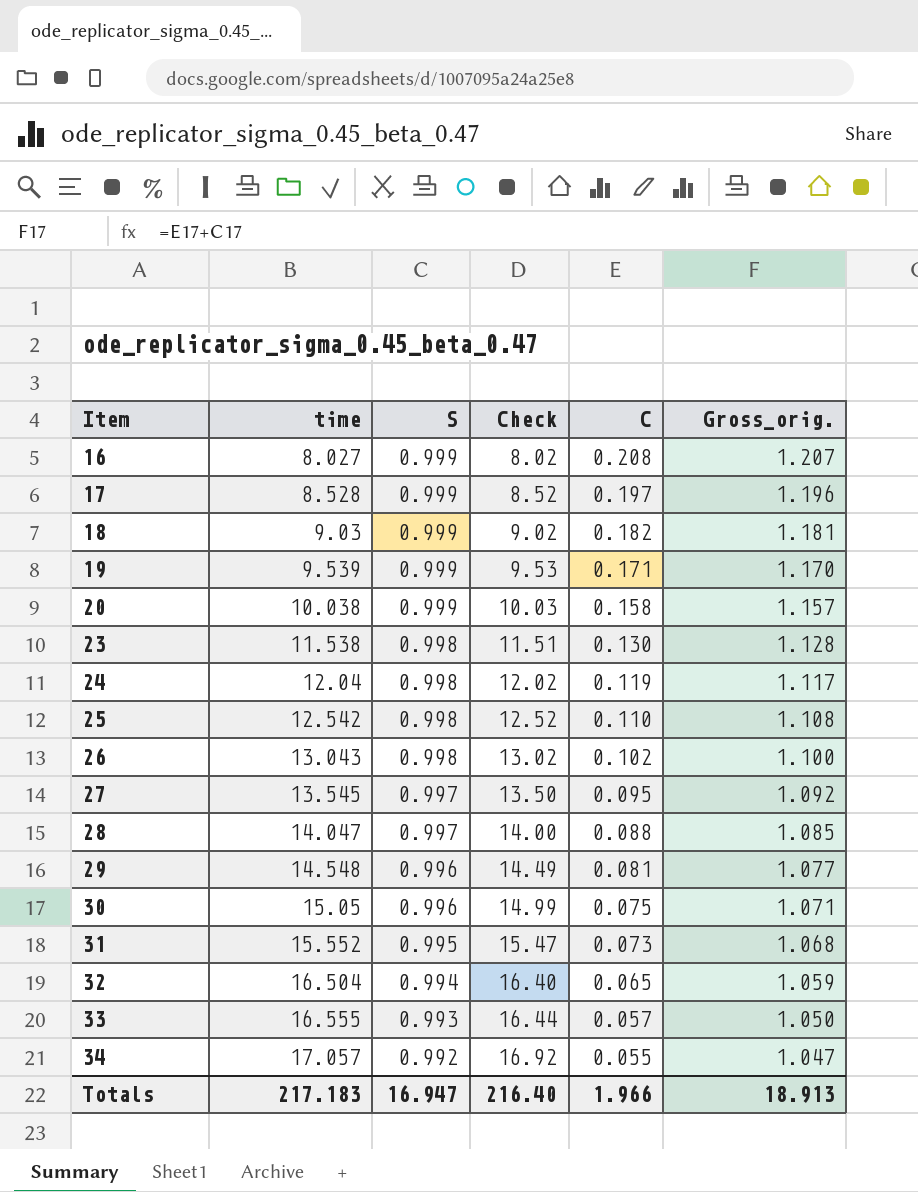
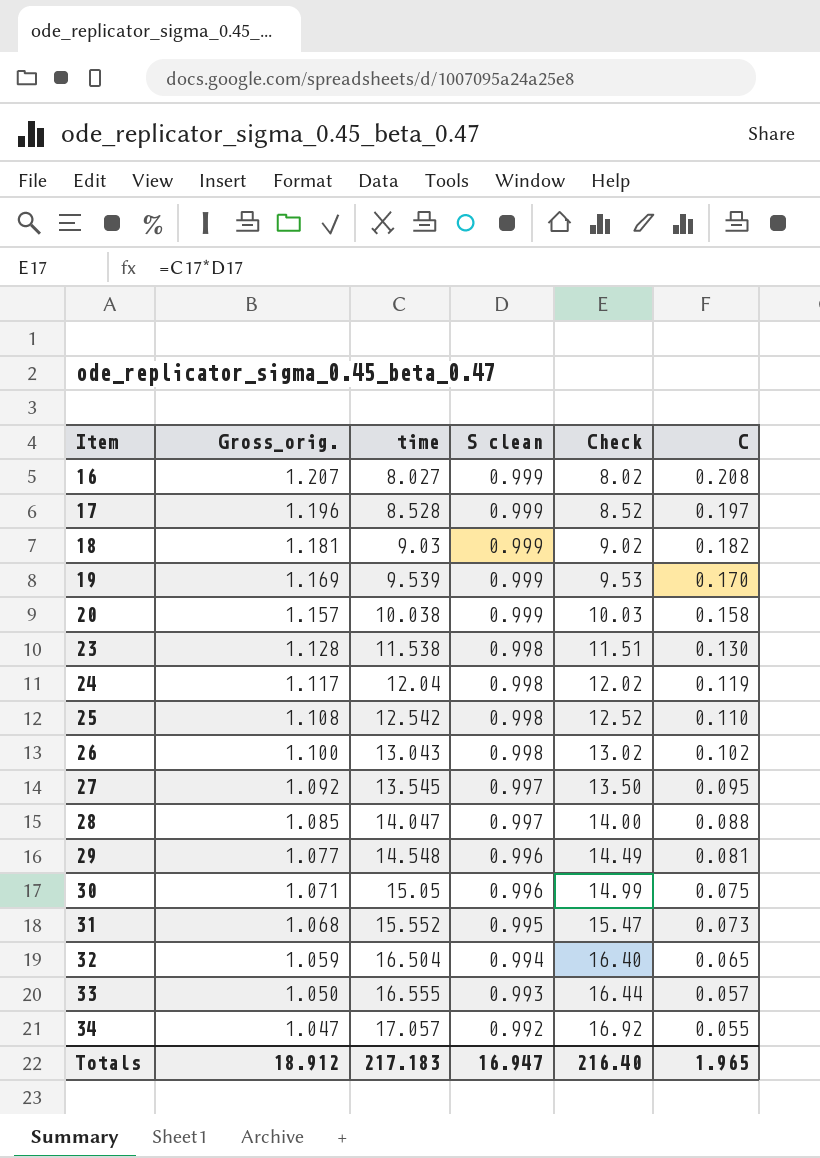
column Gross_orig. | position: 6 -> 2
column name: S -> S clean
19 | Gross_orig.: 1.170 -> 1.169
19 | C: 0.171 -> 0.170
Totals | Gross_orig.: 18.913 -> 18.912
Totals | C: 1.966 -> 1.965

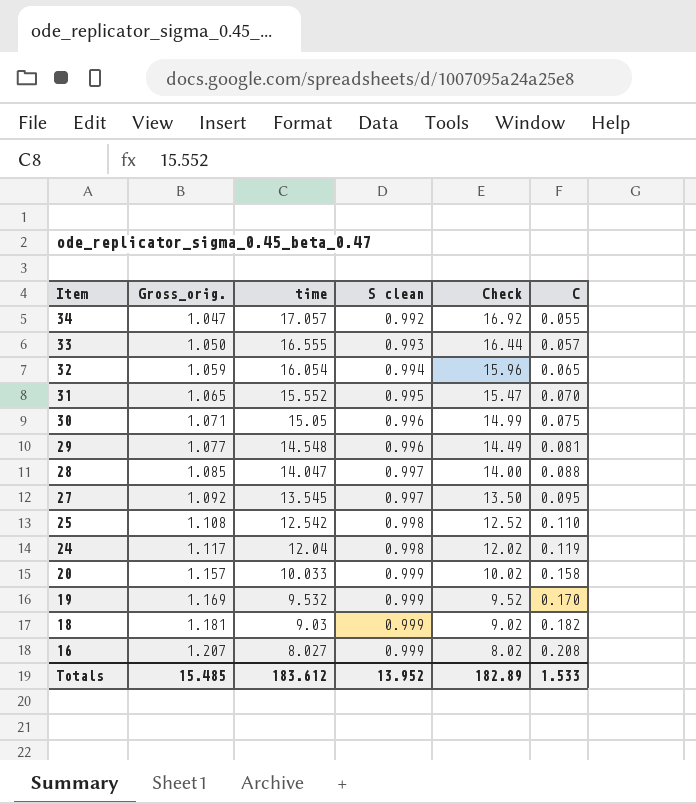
row order: Item ascending -> Item descending
row 17: 1.196 | 8.528 | 0.999 | 8.52 | 0.197 -> none
row 23: 1.128 | 11.538 | 0.998 | 11.51 | 0.130 -> none
row 26: 1.100 | 13.043 | 0.998 | 13.02 | 0.102 -> none
32 | time: 16.504 -> 16.054
32 | Check: 16.40 -> 15.96
31 | Gross_orig.: 1.068 -> 1.065
31 | C: 0.073 -> 0.070
20 | time: 10.038 -> 10.033
20 | Check: 10.03 -> 10.02
19 | time: 9.539 -> 9.532
19 | Check: 9.53 -> 9.52
Totals | Gross_orig.: 18.912 -> 15.485
Totals | time: 217.183 -> 183.612
Totals | S clean: 16.947 -> 13.952
Totals | Check: 216.40 -> 182.89
Totals | C: 1.965 -> 1.533

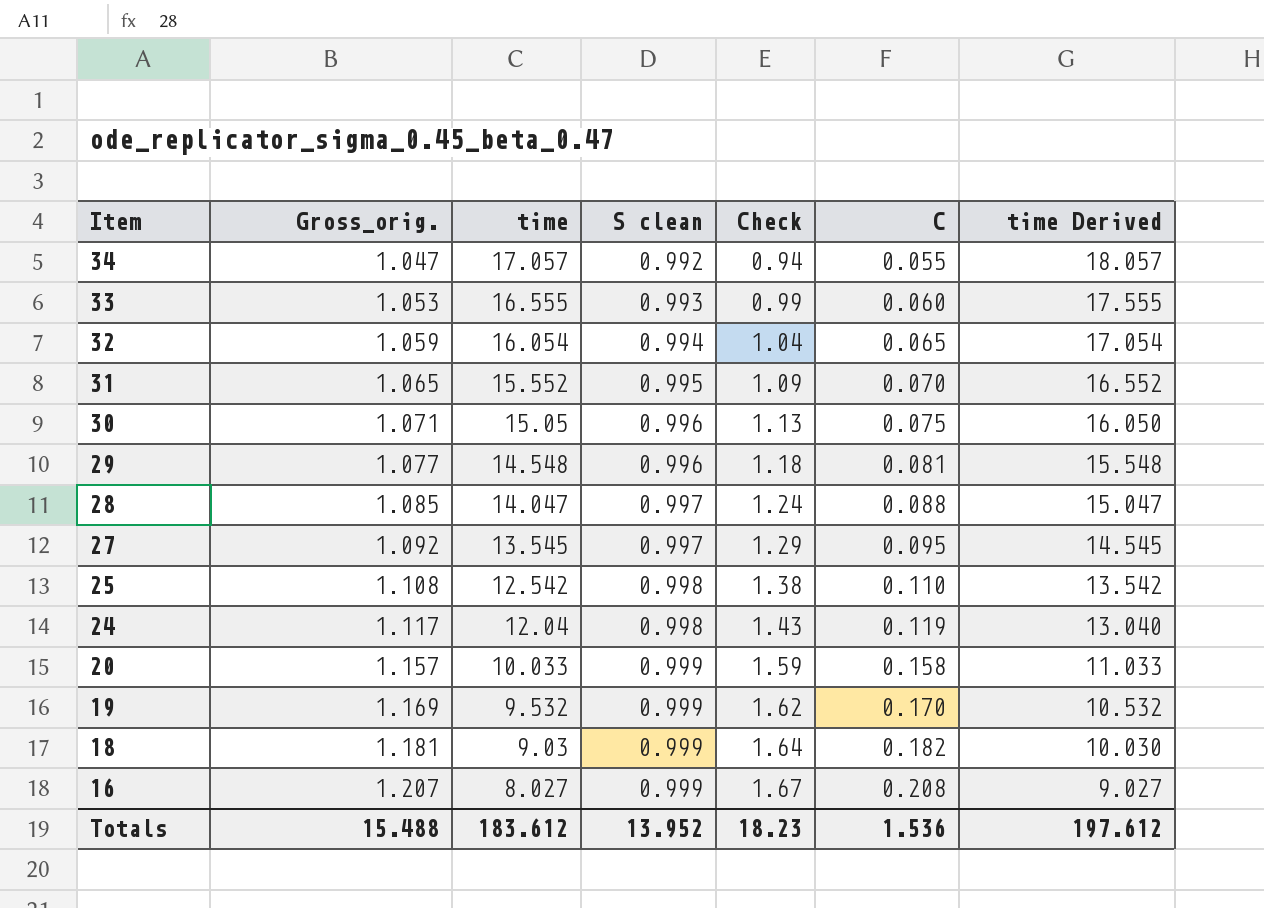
column Check | formula: [time] * [S clean] -> [time] * [C]
column time Derived | formula: none -> [time] + 1
33 | Gross_orig.: 1.050 -> 1.053
33 | C: 0.057 -> 0.060
Totals | Gross_orig.: 15.485 -> 15.488
Totals | Check: 182.89 -> 18.23
Totals | C: 1.533 -> 1.536

